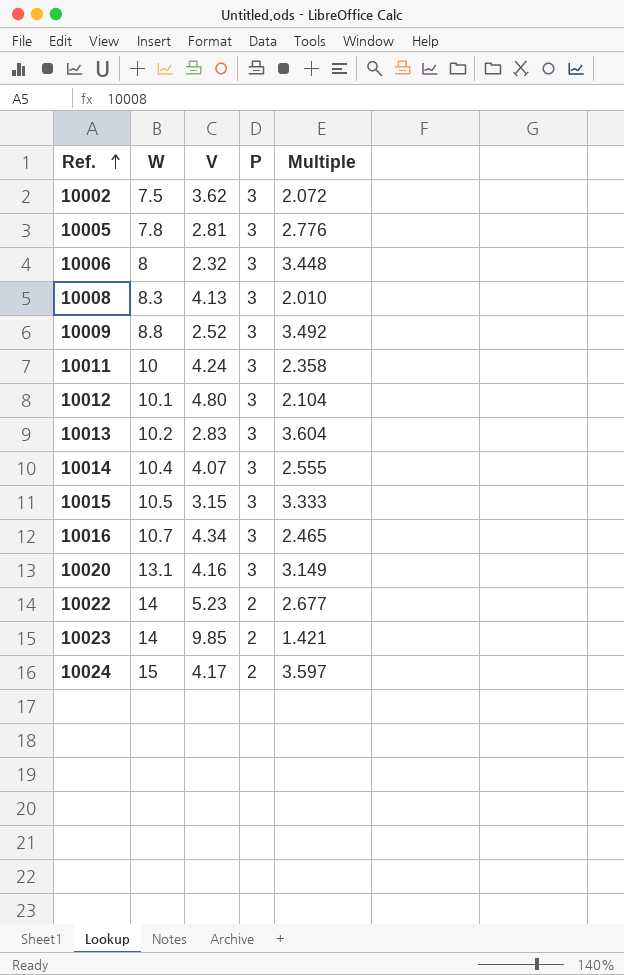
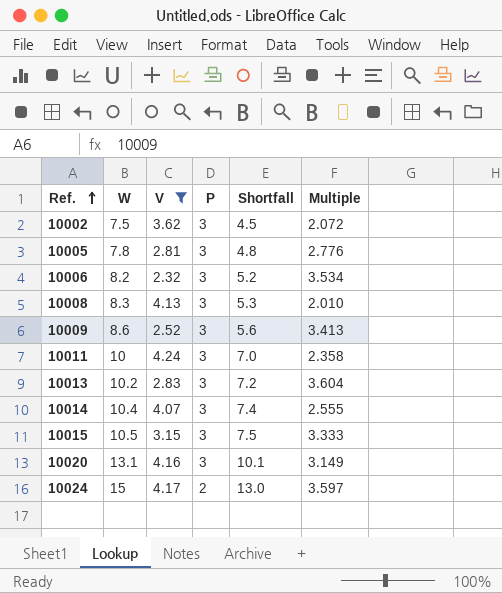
filter: none -> V <= 4.24
column Shortfall | formula: none -> [W] - [P]
10006 | W: 8 -> 8.2
10006 | Multiple: 3.448 -> 3.534
10009 | W: 8.8 -> 8.6
10009 | Multiple: 3.492 -> 3.413

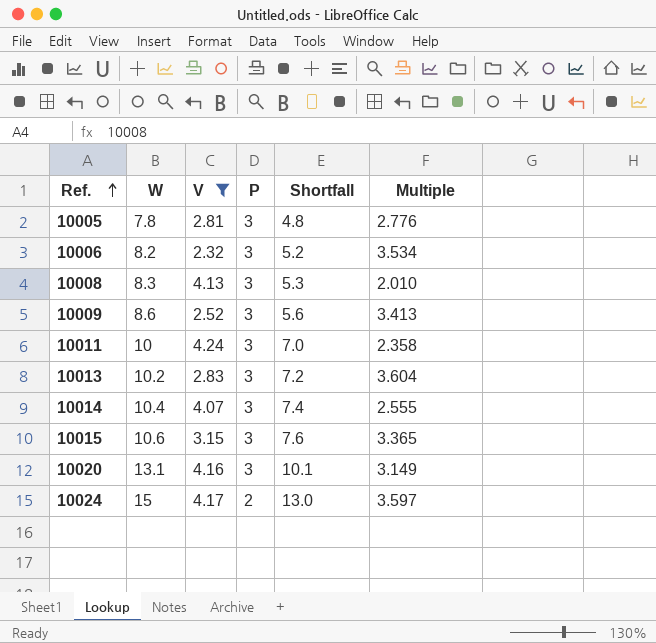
row 10002: 7.5 | 3.62 | 3 | 4.5 | 2.072 -> none
10015 | W: 10.5 -> 10.6
10015 | Shortfall: 7.5 -> 7.6
10015 | Multiple: 3.333 -> 3.365

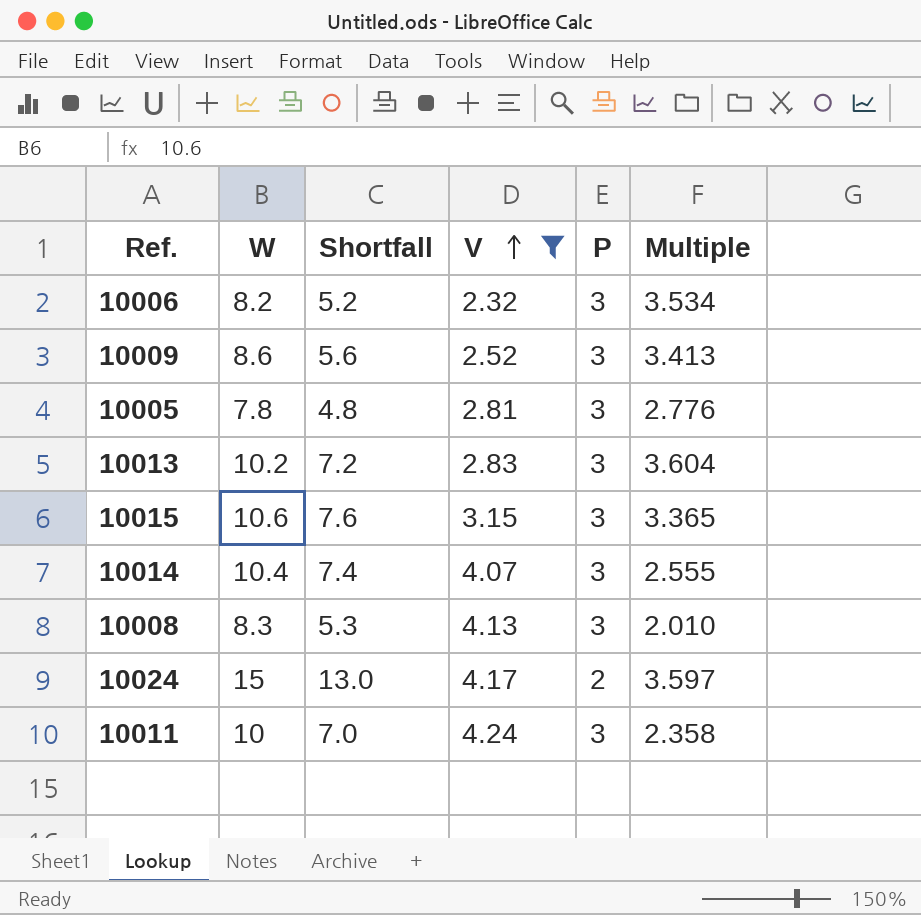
row order: Ref. ascending -> V ascending
column Shortfall | position: 5 -> 3
row 10020: 13.1 | 4.16 | 3 | 10.1 | 3.149 -> none

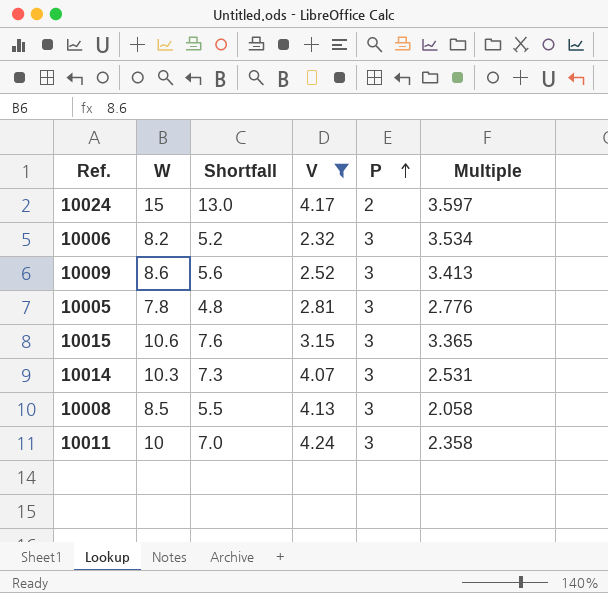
row order: V ascending -> P ascending
row 10013: 10.2 | 7.2 | 2.83 | 3 | 3.604 -> none
10014 | W: 10.4 -> 10.3
10014 | Shortfall: 7.4 -> 7.3
10014 | Multiple: 2.555 -> 2.531
10008 | W: 8.3 -> 8.5
10008 | Shortfall: 5.3 -> 5.5
10008 | Multiple: 2.010 -> 2.058

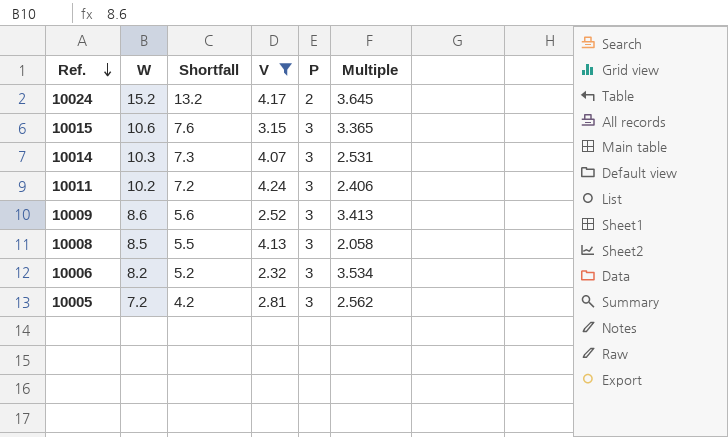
row order: P ascending -> Ref. descending
10024 | W: 15 -> 15.2
10024 | Shortfall: 13.0 -> 13.2
10024 | Multiple: 3.597 -> 3.645
10011 | W: 10 -> 10.2
10011 | Shortfall: 7.0 -> 7.2
10011 | Multiple: 2.358 -> 2.406
10005 | W: 7.8 -> 7.2
10005 | Shortfall: 4.8 -> 4.2
10005 | Multiple: 2.776 -> 2.562

